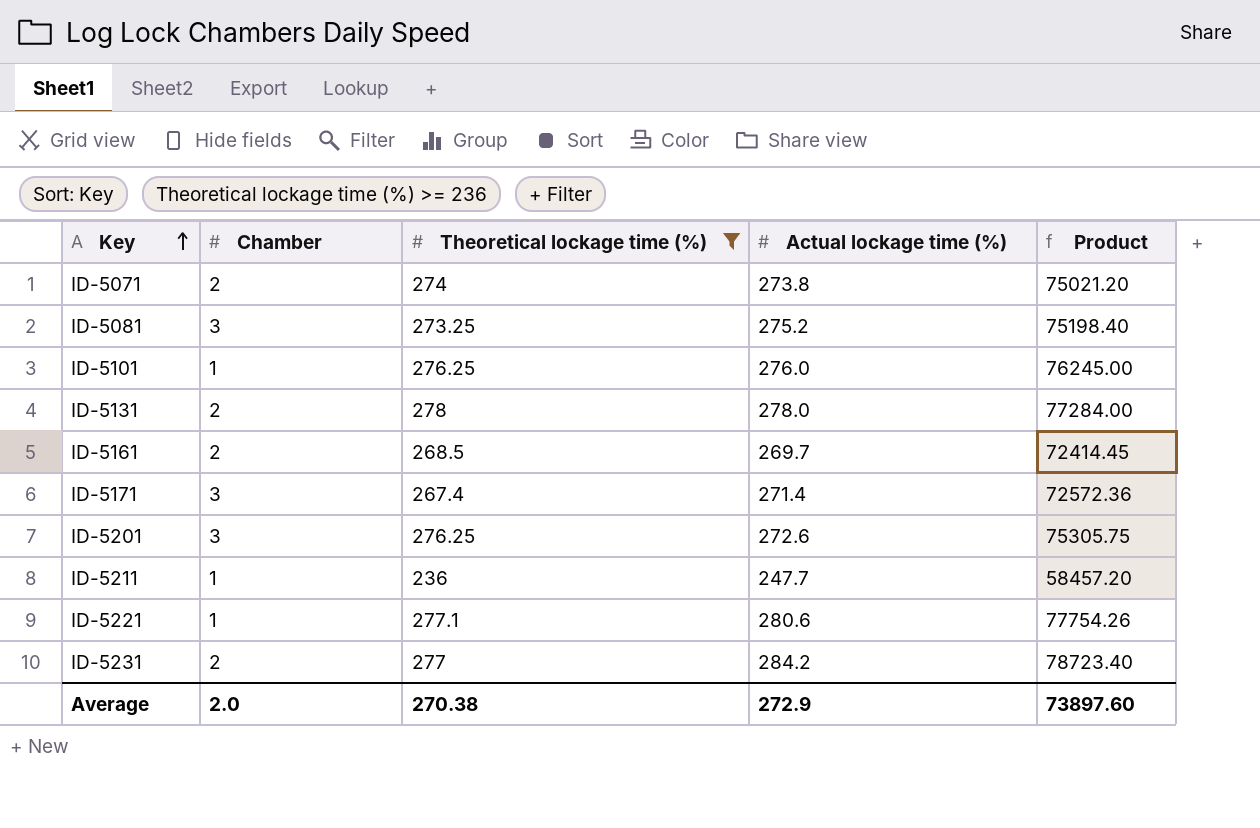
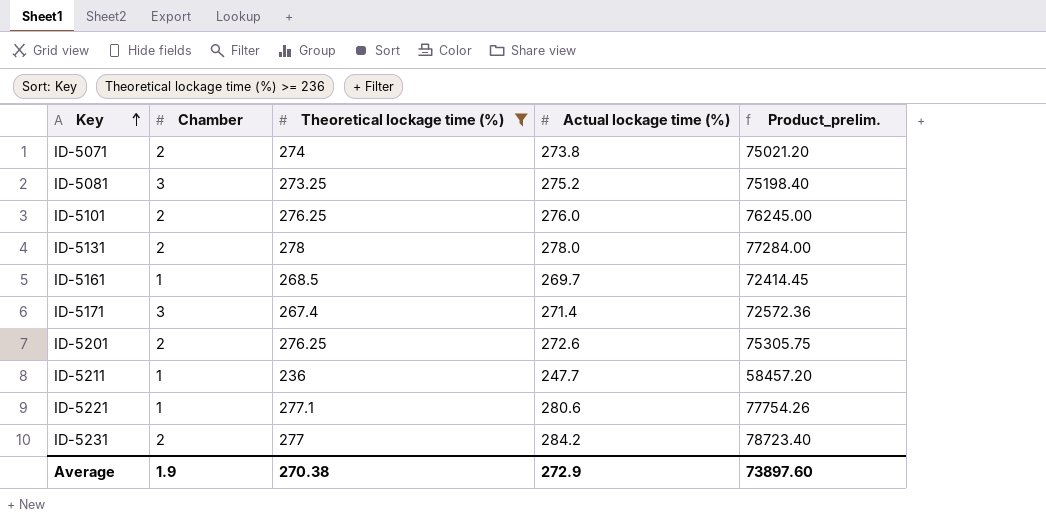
column name: Product -> Product_prelim.
ID-5101 | Chamber: 1 -> 2
ID-5161 | Chamber: 2 -> 1
ID-5201 | Chamber: 3 -> 2
Average | Chamber: 2.0 -> 1.9

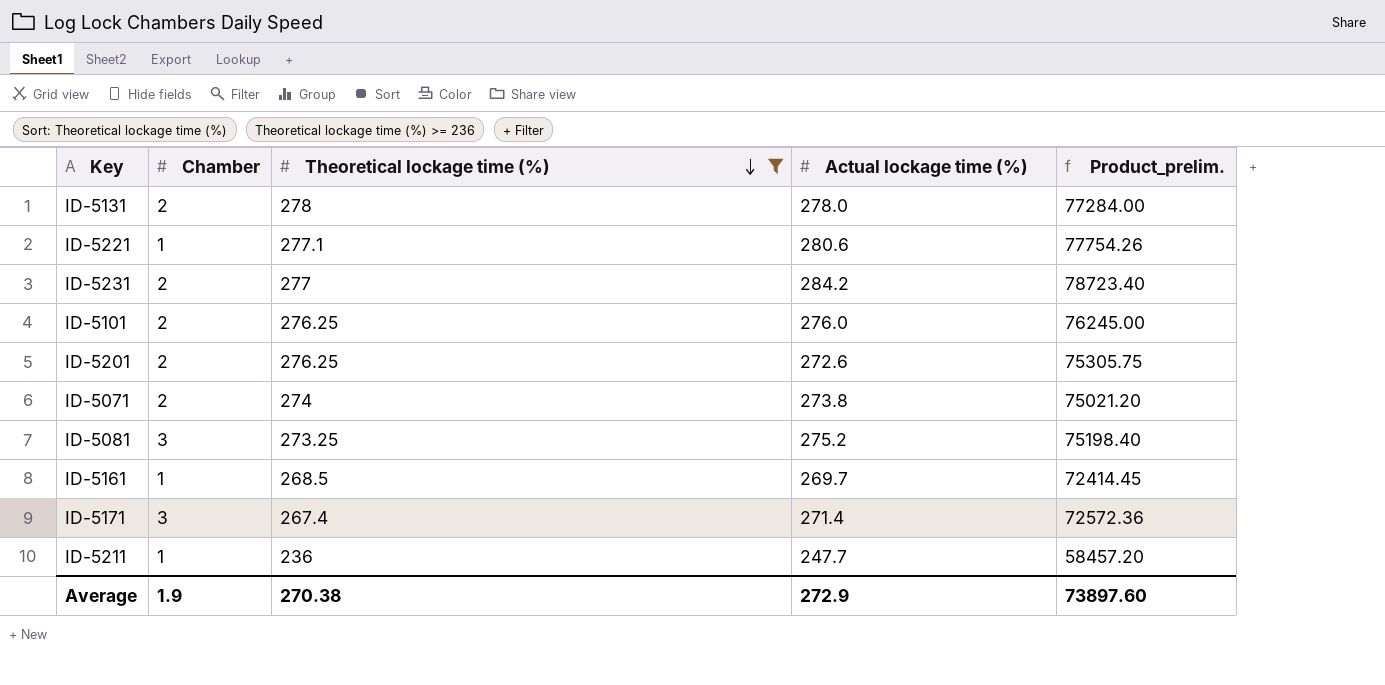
row order: Key ascending -> Theoretical lockage time (%) descending

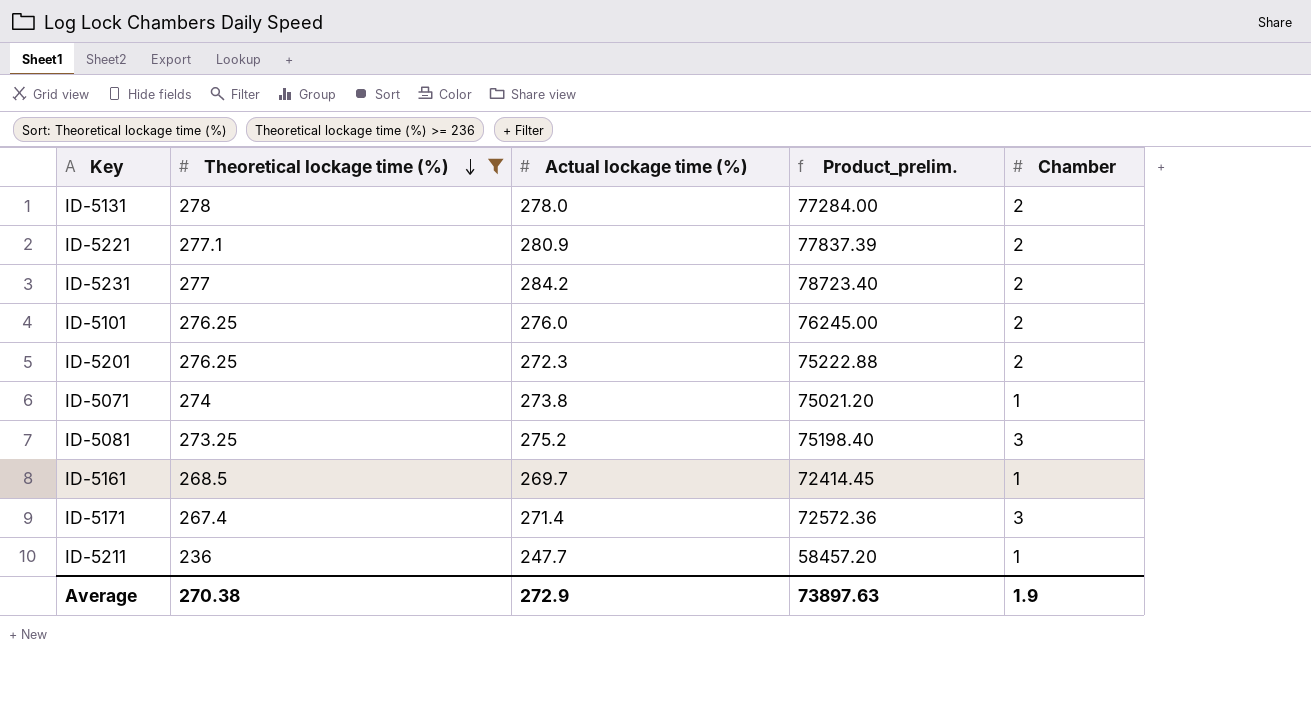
column Chamber | position: 2 -> 5
ID-5221 | Actual lockage time (%): 280.6 -> 280.9
ID-5221 | Product_prelim.: 77754.26 -> 77837.39
ID-5221 | Chamber: 1 -> 2
ID-5201 | Actual lockage time (%): 272.6 -> 272.3
ID-5201 | Product_prelim.: 75305.75 -> 75222.88
ID-5071 | Chamber: 2 -> 1
Average | Product_prelim.: 73897.60 -> 73897.63

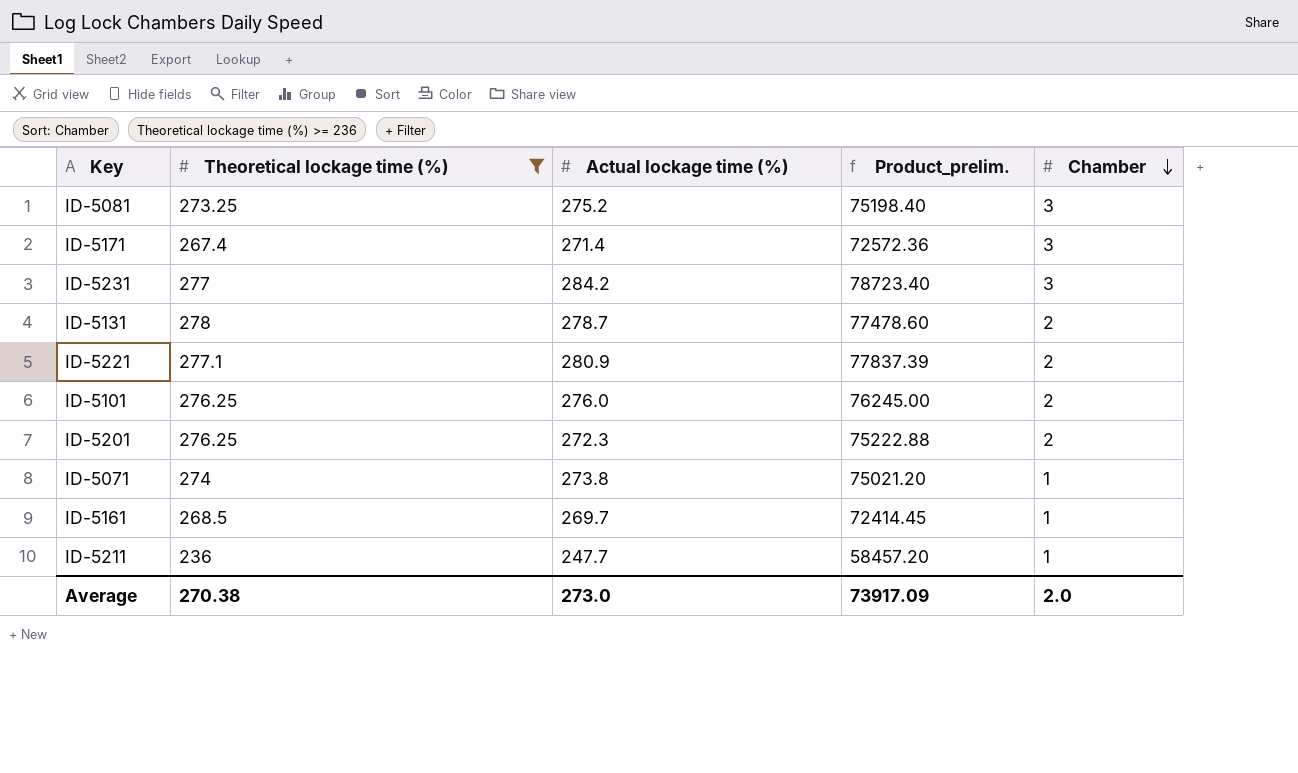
row order: Theoretical lockage time (%) descending -> Chamber descending
ID-5231 | Chamber: 2 -> 3
ID-5131 | Actual lockage time (%): 278.0 -> 278.7
ID-5131 | Product_prelim.: 77284.00 -> 77478.60
Average | Actual lockage time (%): 272.9 -> 273.0
Average | Product_prelim.: 73897.63 -> 73917.09
Average | Chamber: 1.9 -> 2.0

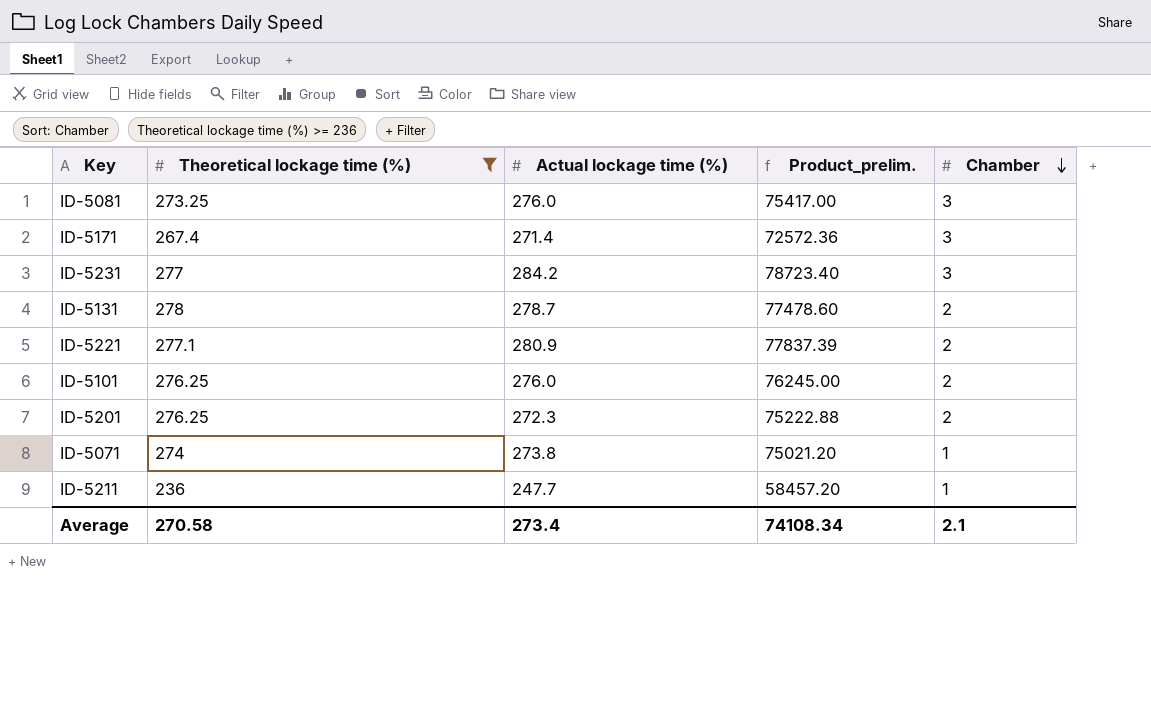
row ID-5161: 268.5 | 269.7 | 72414.45 | 1 -> none
ID-5081 | Actual lockage time (%): 275.2 -> 276.0
ID-5081 | Product_prelim.: 75198.40 -> 75417.00
Average | Theoretical lockage time (%): 270.38 -> 270.58
Average | Actual lockage time (%): 273.0 -> 273.4
Average | Product_prelim.: 73917.09 -> 74108.34
Average | Chamber: 2.0 -> 2.1

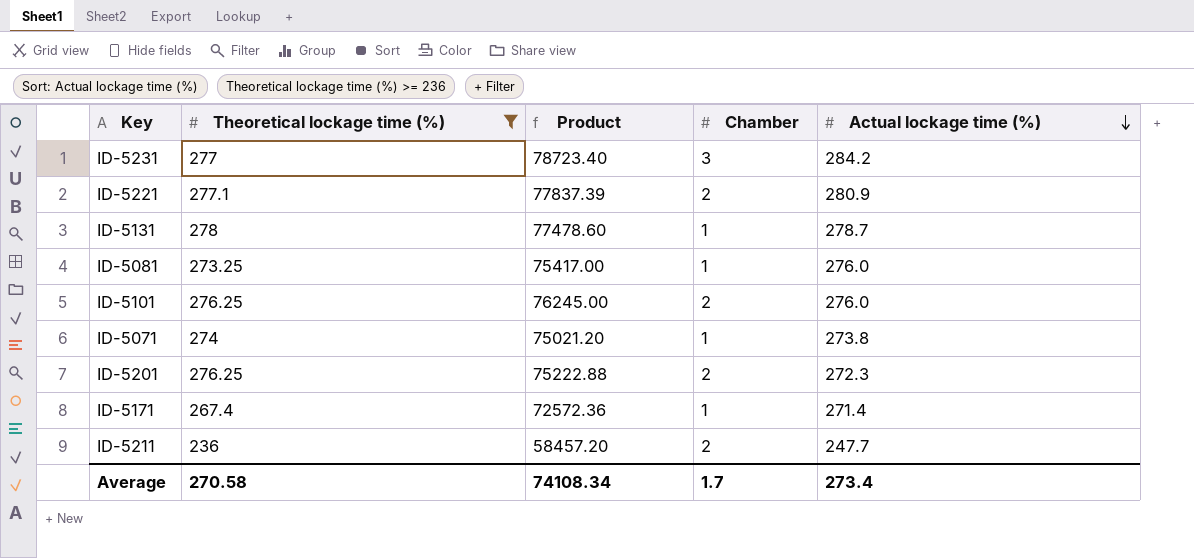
row order: Chamber descending -> Actual lockage time (%) descending
column name: Product_prelim. -> Product
column Actual lockage time (%) | position: 3 -> 5
ID-5131 | Chamber: 2 -> 1
ID-5081 | Chamber: 3 -> 1
ID-5171 | Chamber: 3 -> 1
ID-5211 | Chamber: 1 -> 2
Average | Chamber: 2.1 -> 1.7

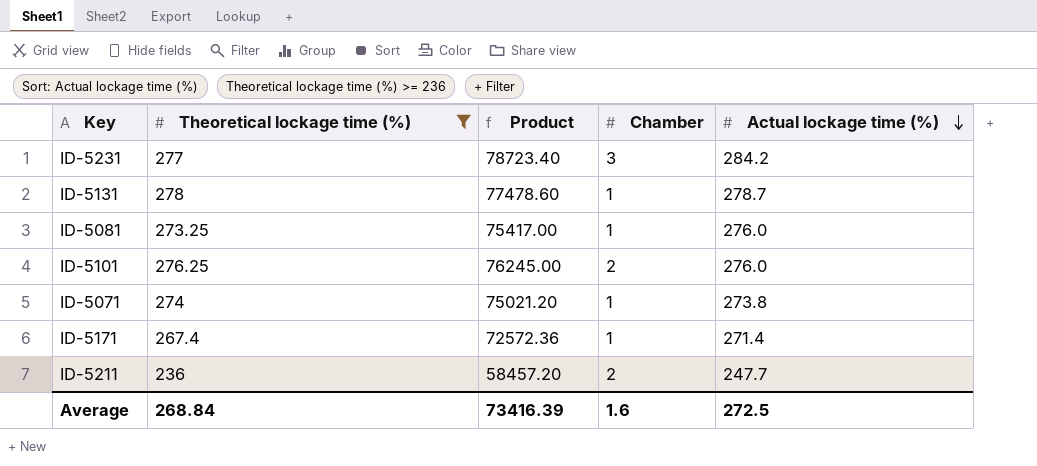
row ID-5221: 277.1 | 77837.39 | 2 | 280.9 -> none
row ID-5201: 276.25 | 75222.88 | 2 | 272.3 -> none
Average | Theoretical lockage time (%): 270.58 -> 268.84
Average | Product: 74108.34 -> 73416.39
Average | Chamber: 1.7 -> 1.6
Average | Actual lockage time (%): 273.4 -> 272.5

